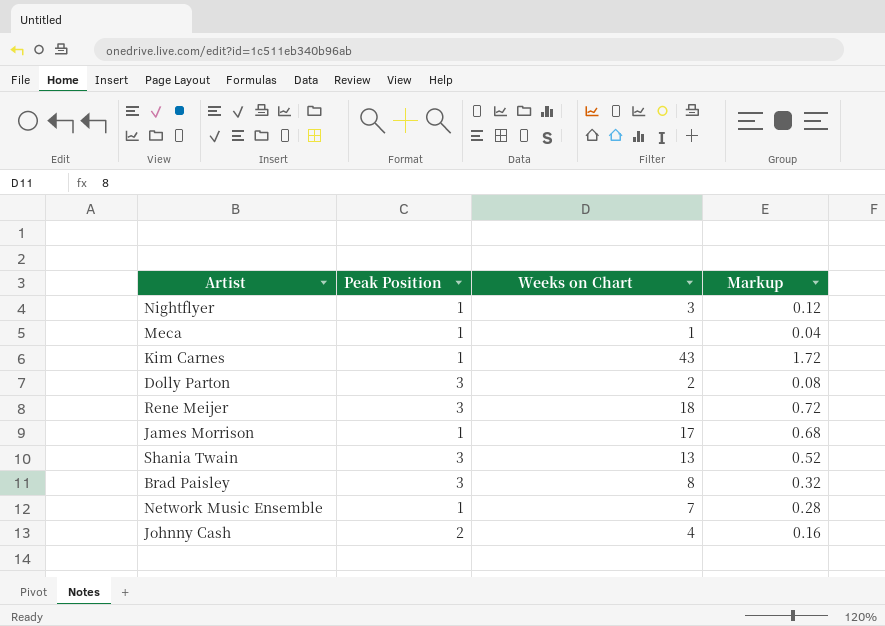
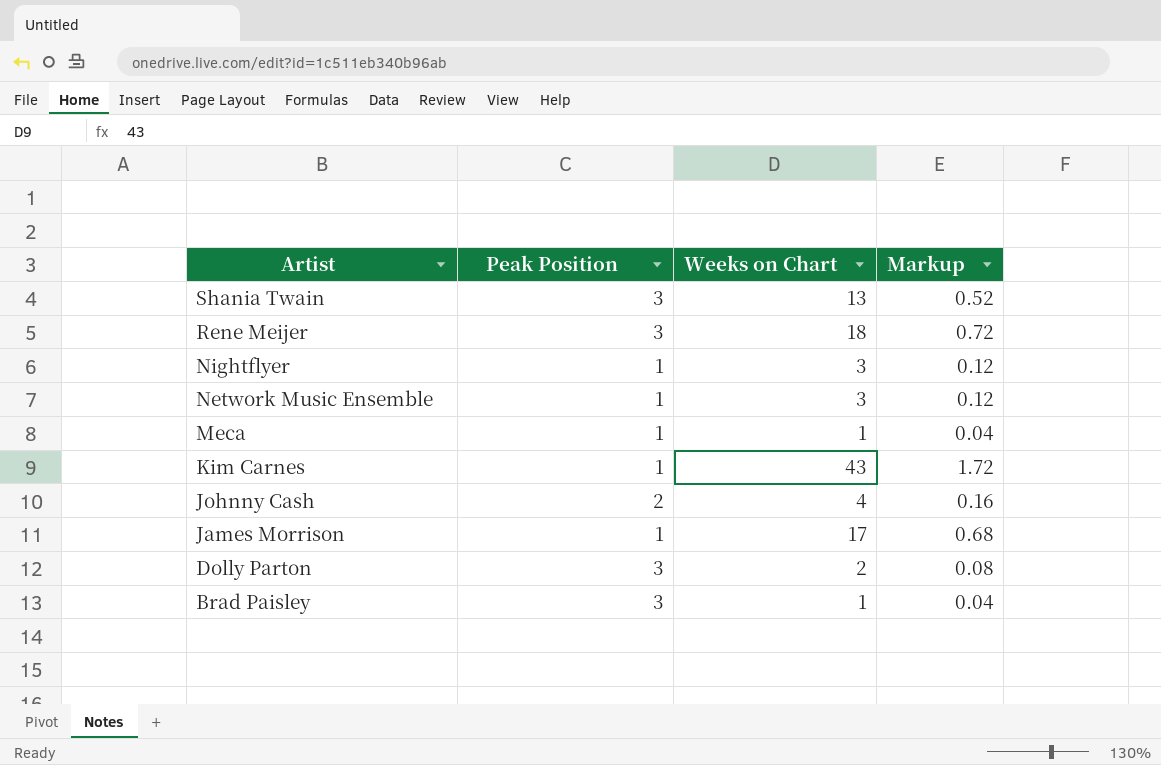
row order: none -> Artist descending
Network Music Ensemble | Weeks on Chart: 7 -> 3
Network Music Ensemble | Markup: 0.28 -> 0.12
Brad Paisley | Weeks on Chart: 8 -> 1
Brad Paisley | Markup: 0.32 -> 0.04

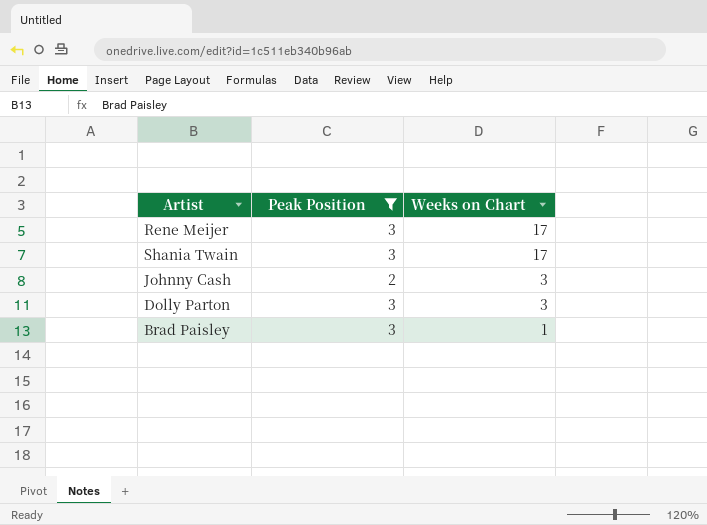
filter: none -> Peak Position != 1
row order: Artist descending -> Weeks on Chart descending
column Markup | formula: [Weeks on Chart] * 0.04 -> none
Rene Meijer | Weeks on Chart: 18 -> 17
Shania Twain | Weeks on Chart: 13 -> 17
Johnny Cash | Weeks on Chart: 4 -> 3
Dolly Parton | Weeks on Chart: 2 -> 3

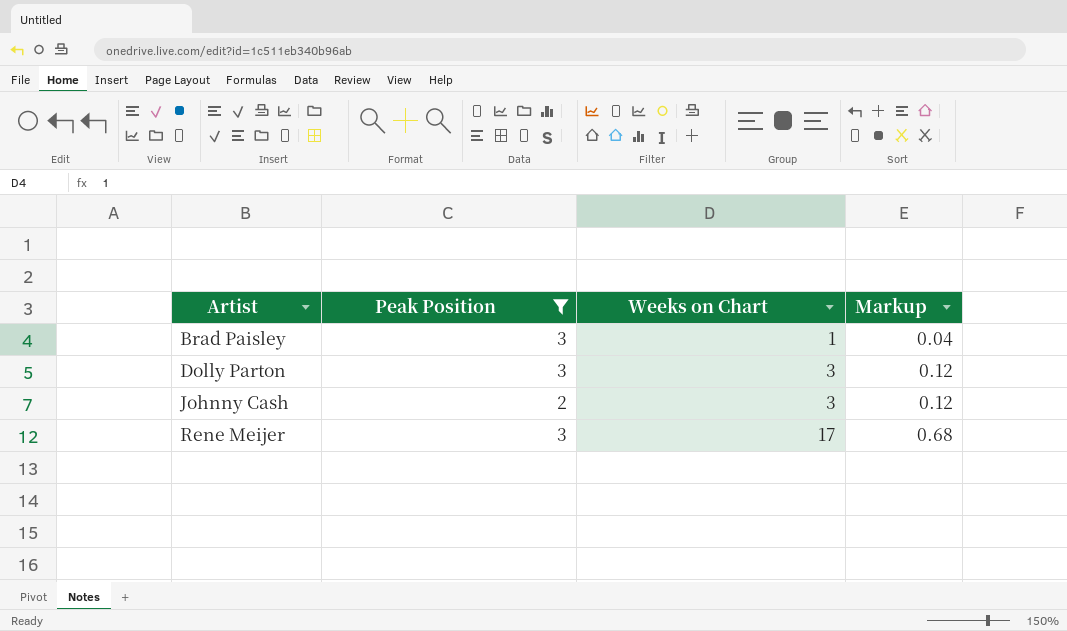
row order: Weeks on Chart descending -> Artist ascending
column Markup | formula: none -> [Weeks on Chart] * 0.04
row Shania Twain: 3 | 17 -> none

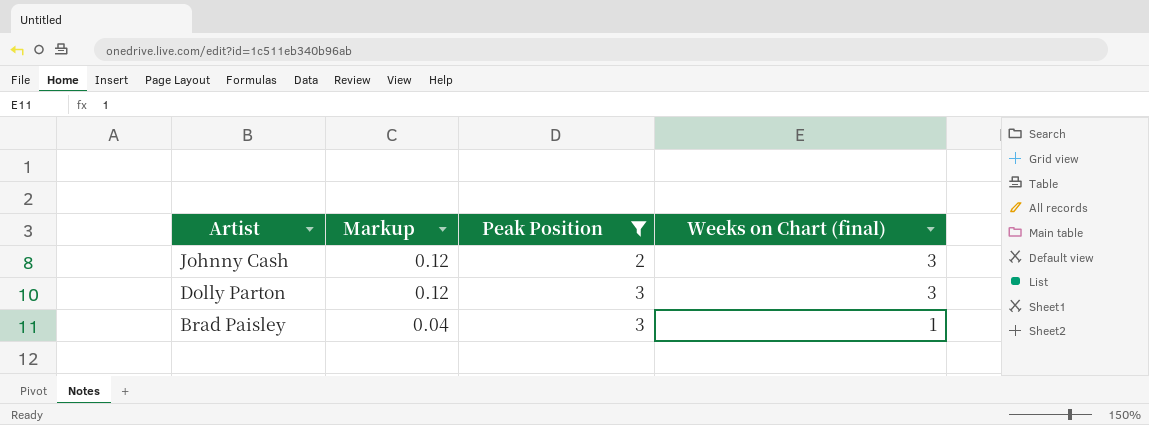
row order: Artist ascending -> Artist descending
column Markup | position: 4 -> 2
column name: Weeks on Chart -> Weeks on Chart (final)
row Rene Meijer: 3 | 17 | 0.68 -> none

